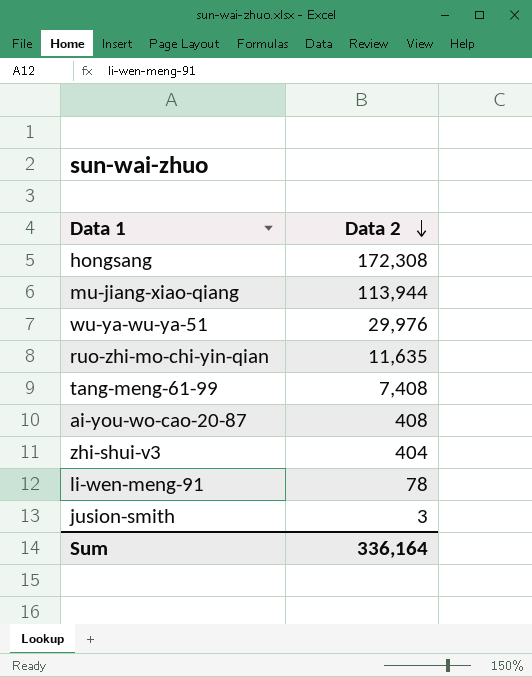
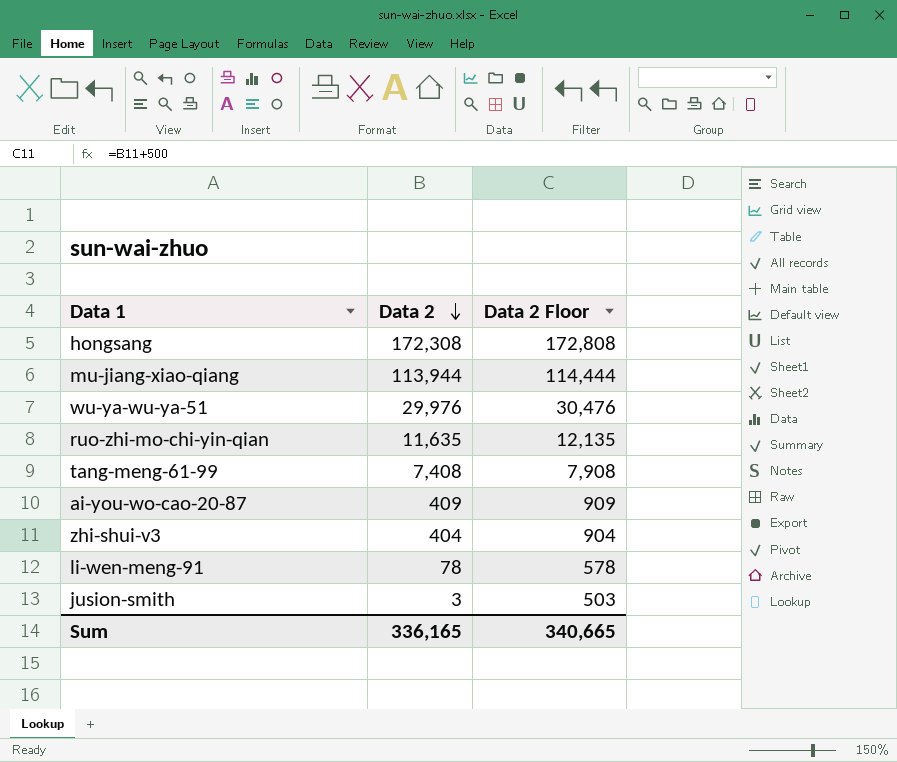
column Data 2 Floor | formula: none -> [Data 2] + 500
ai-you-wo-cao-20-87 | Data 2: 408 -> 409
Sum | Data 2: 336,164 -> 336,165

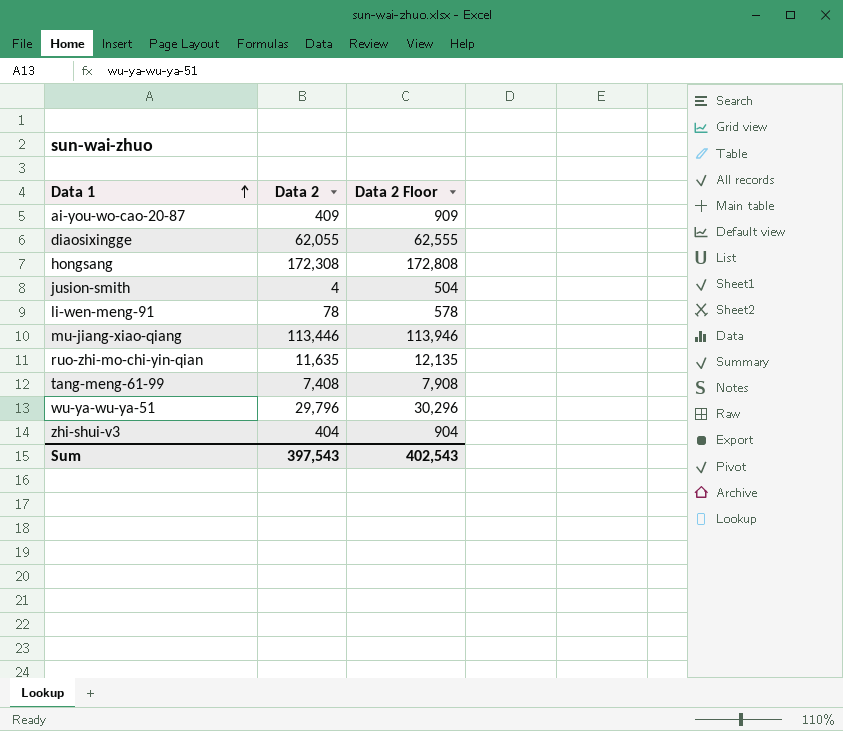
row order: Data 2 descending -> Data 1 ascending
row diaosixingge: none -> 62,055 | 62,555
jusion-smith | Data 2: 3 -> 4
jusion-smith | Data 2 Floor: 503 -> 504
mu-jiang-xiao-qiang | Data 2: 113,944 -> 113,446
mu-jiang-xiao-qiang | Data 2 Floor: 114,444 -> 113,946
wu-ya-wu-ya-51 | Data 2: 29,976 -> 29,796
wu-ya-wu-ya-51 | Data 2 Floor: 30,476 -> 30,296
Sum | Data 2: 336,165 -> 397,543
Sum | Data 2 Floor: 340,665 -> 402,543

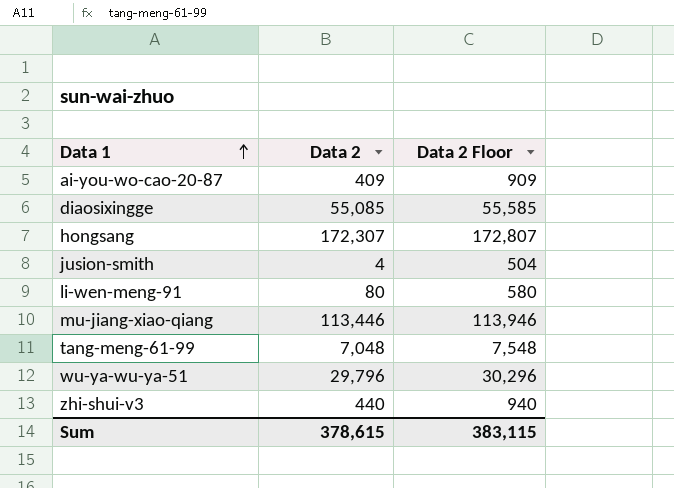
row ruo-zhi-mo-chi-yin-qian: 11,635 | 12,135 -> none
diaosixingge | Data 2: 62,055 -> 55,085
diaosixingge | Data 2 Floor: 62,555 -> 55,585
hongsang | Data 2: 172,308 -> 172,307
hongsang | Data 2 Floor: 172,808 -> 172,807
li-wen-meng-91 | Data 2: 78 -> 80
li-wen-meng-91 | Data 2 Floor: 578 -> 580
tang-meng-61-99 | Data 2: 7,408 -> 7,048
tang-meng-61-99 | Data 2 Floor: 7,908 -> 7,548
zhi-shui-v3 | Data 2: 404 -> 440
zhi-shui-v3 | Data 2 Floor: 904 -> 940
Sum | Data 2: 397,543 -> 378,615
Sum | Data 2 Floor: 402,543 -> 383,115

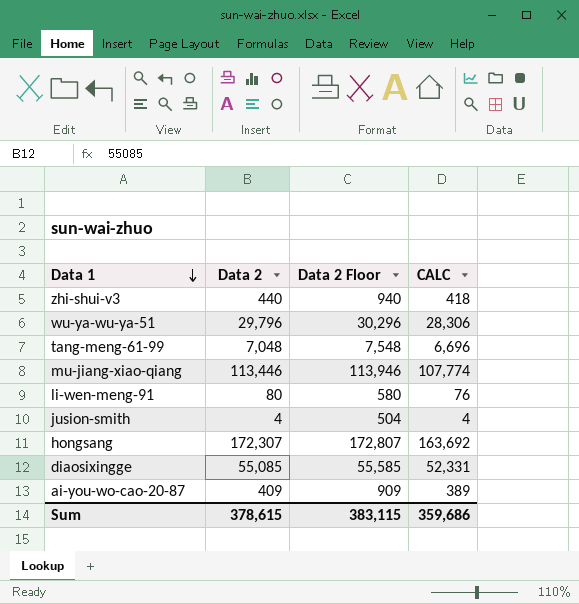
row order: Data 1 ascending -> Data 1 descending
column CALC | formula: none -> [Data 2] * 0.95

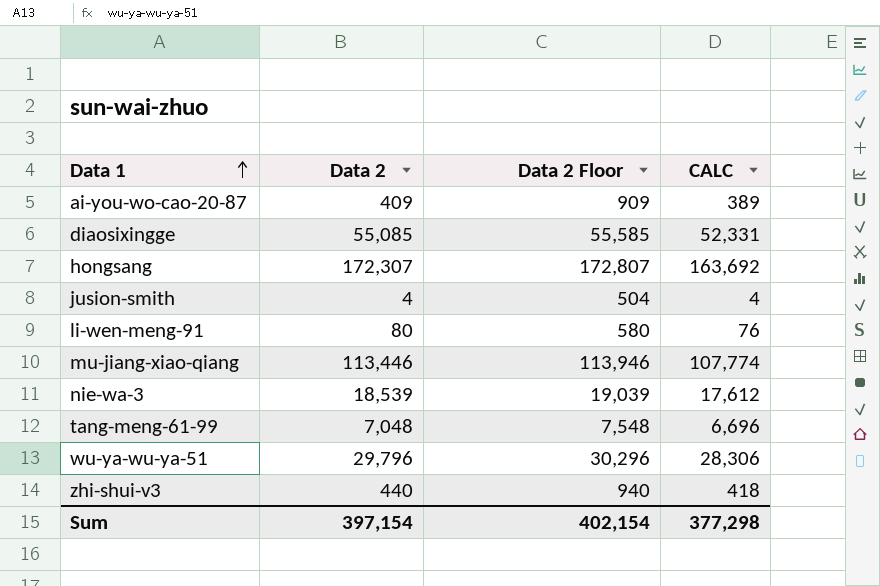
row order: Data 1 descending -> Data 1 ascending
row nie-wa-3: none -> 18,539 | 19,039 | 17,612
Sum | Data 2: 378,615 -> 397,154
Sum | Data 2 Floor: 383,115 -> 402,154
Sum | CALC: 359,686 -> 377,298

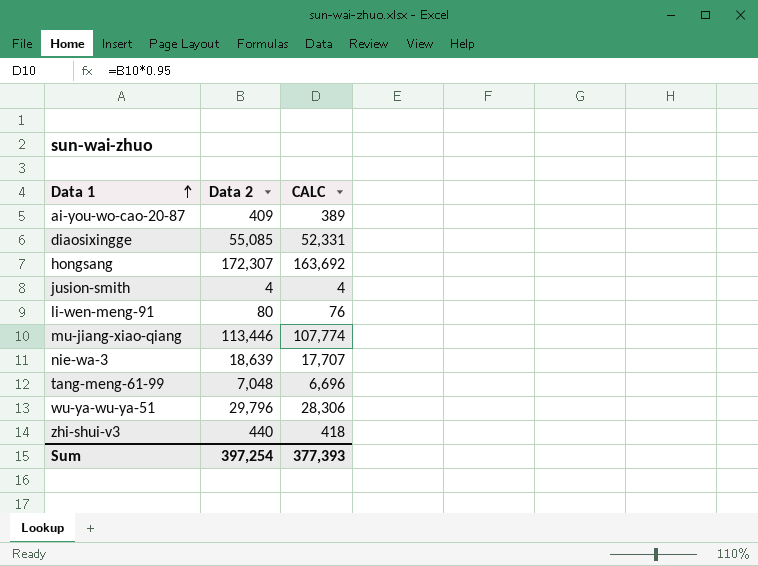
column Data 2 Floor | formula: [Data 2] + 500 -> none
nie-wa-3 | Data 2: 18,539 -> 18,639
nie-wa-3 | CALC: 17,612 -> 17,707
Sum | Data 2: 397,154 -> 397,254
Sum | CALC: 377,298 -> 377,393

